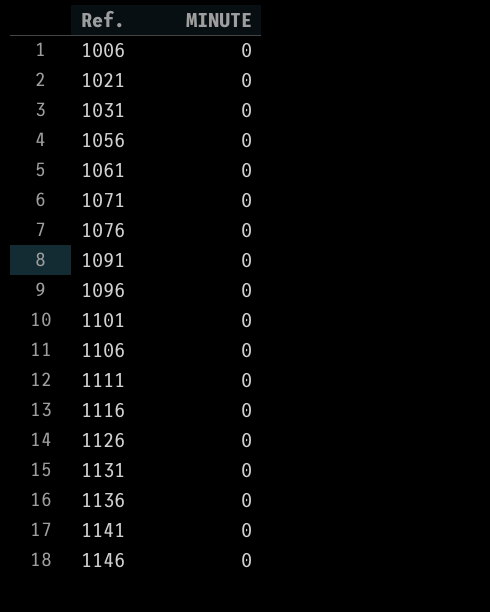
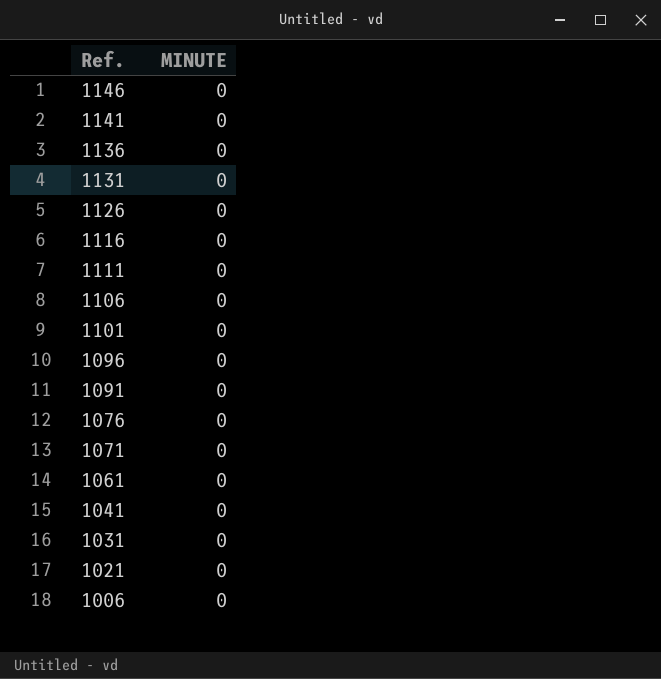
row order: Ref. ascending -> Ref. descending
row 1056: 0 -> none
row 1041: none -> 0

